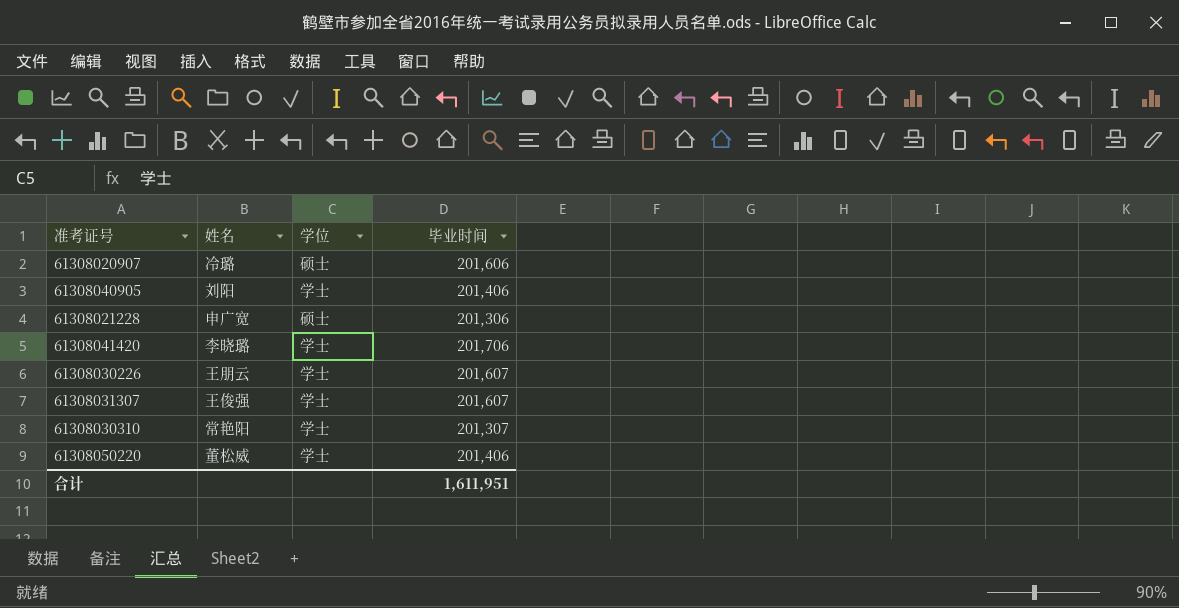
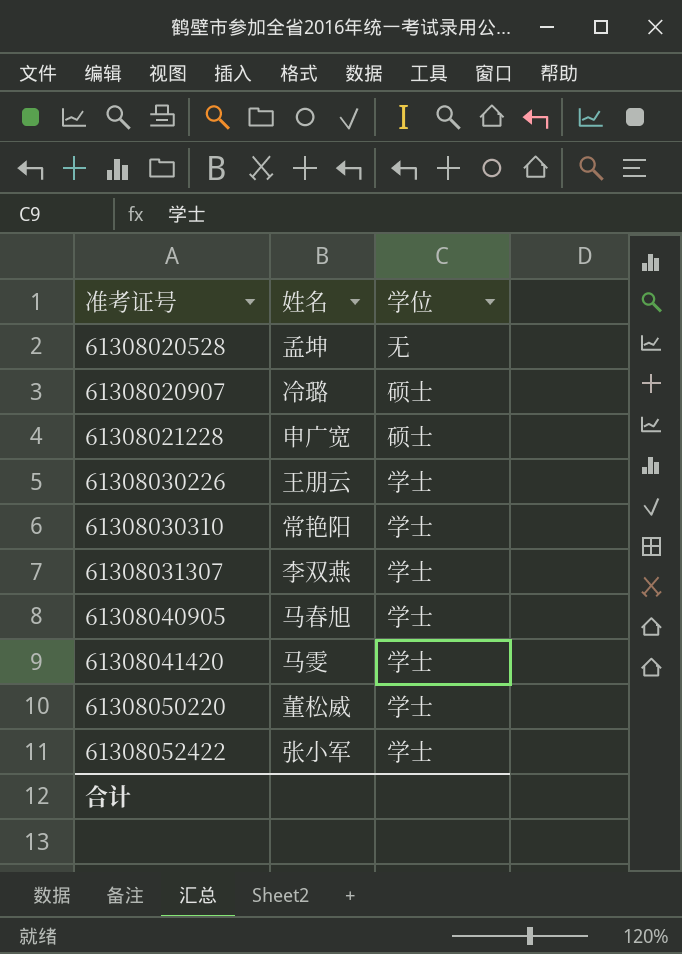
row order: none -> 准考证号 ascending
column 毕业时间 | position: 4 -> none
row 61308020528: none -> 孟坤 | 无
61308031307 | 姓名: 王俊强 -> 李双燕
61308040905 | 姓名: 刘阳 -> 马春旭
61308041420 | 姓名: 李晓璐 -> 马雯
row 61308052422: none -> 张小军 | 学士

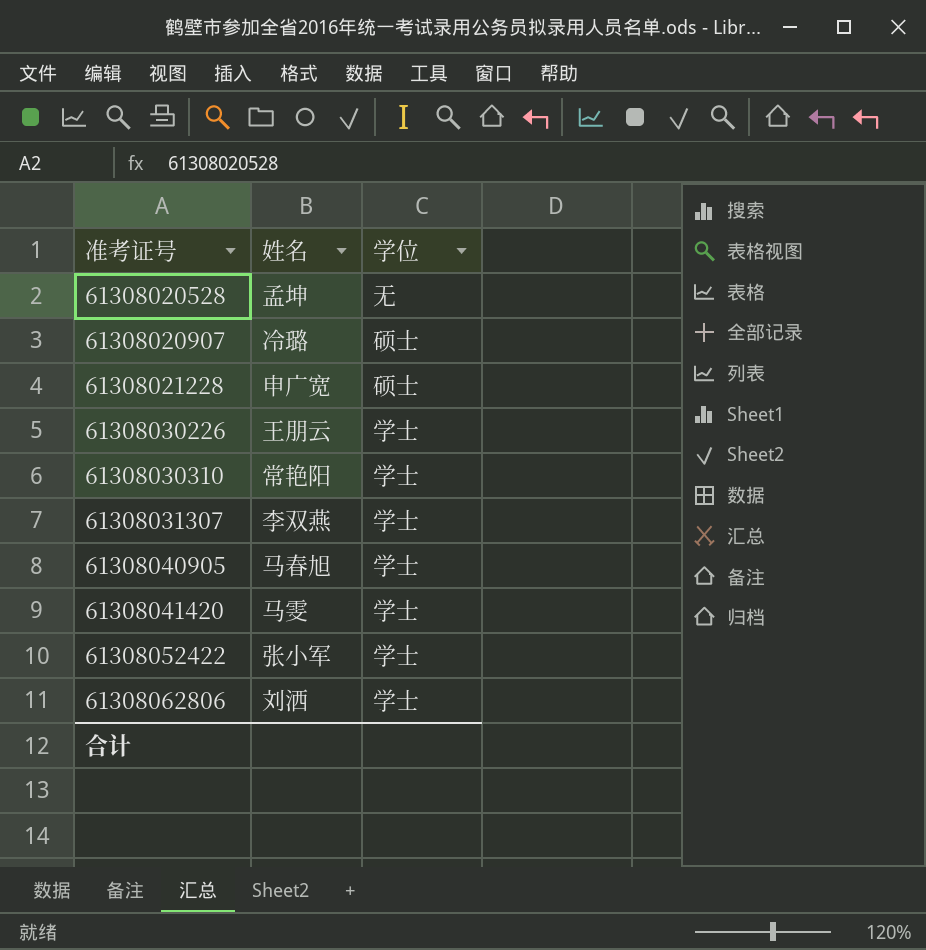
row 61308050220: 董松威 | 学士 -> none
row 61308062806: none -> 刘洒 | 学士

